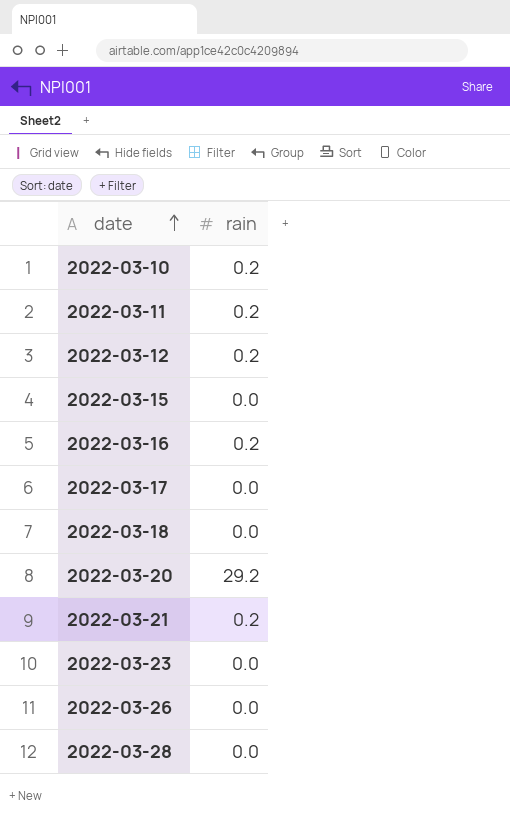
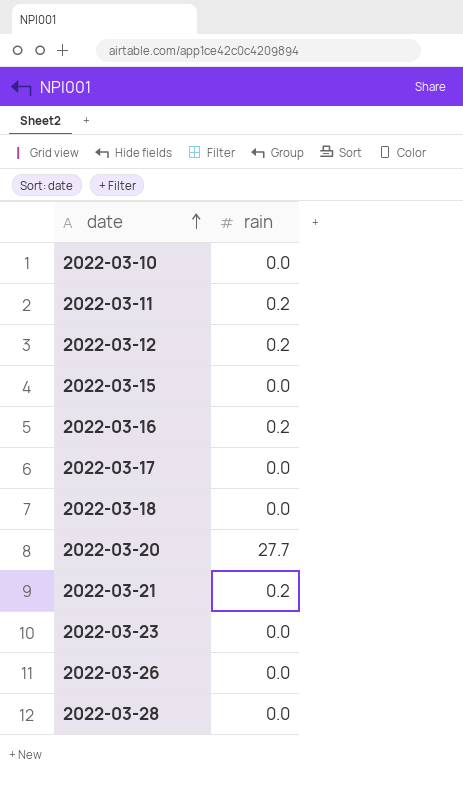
2022-03-10 | rain: 0.2 -> 0.0
2022-03-20 | rain: 29.2 -> 27.7

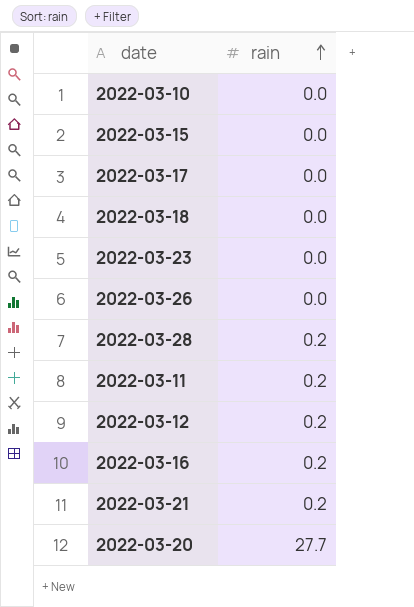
row order: date ascending -> rain ascending
2022-03-28 | rain: 0.0 -> 0.2

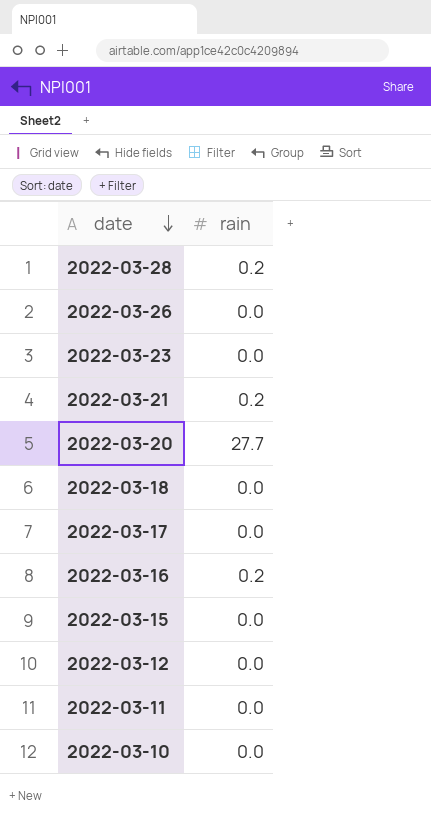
row order: rain ascending -> date descending
2022-03-12 | rain: 0.2 -> 0.0
2022-03-11 | rain: 0.2 -> 0.0

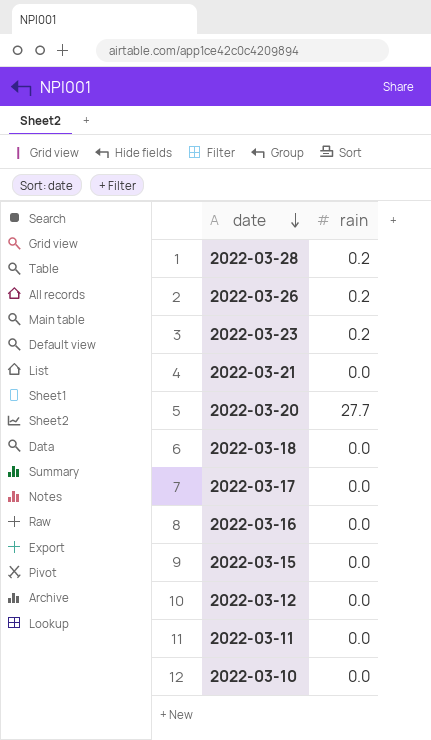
2022-03-26 | rain: 0.0 -> 0.2
2022-03-23 | rain: 0.0 -> 0.2
2022-03-21 | rain: 0.2 -> 0.0
2022-03-16 | rain: 0.2 -> 0.0

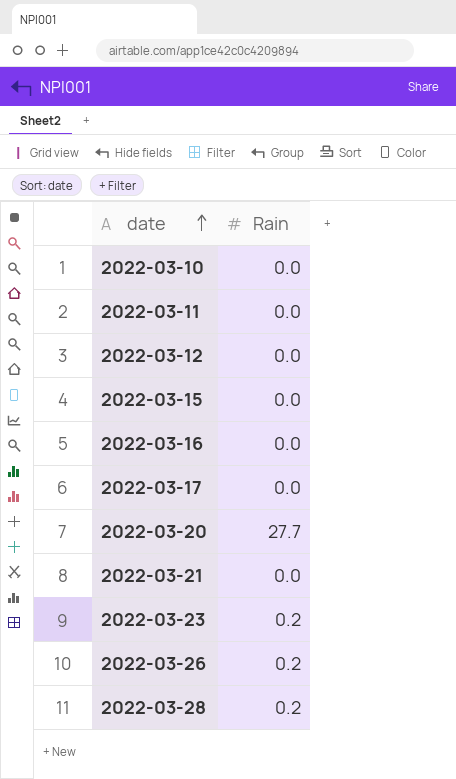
row order: date descending -> date ascending
column name: rain -> Rain
row 2022-03-18: 0.0 -> none

